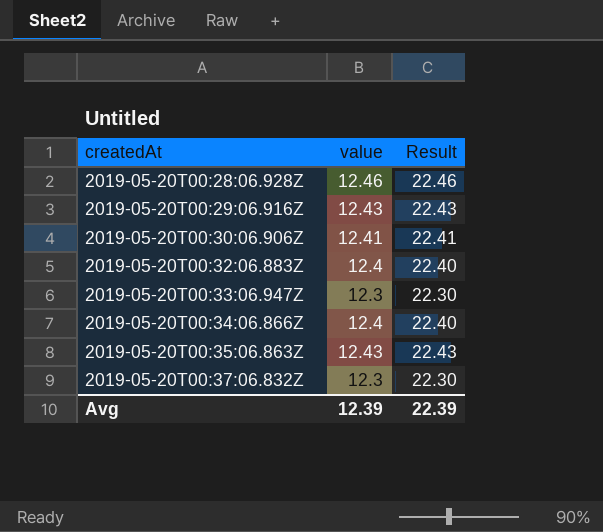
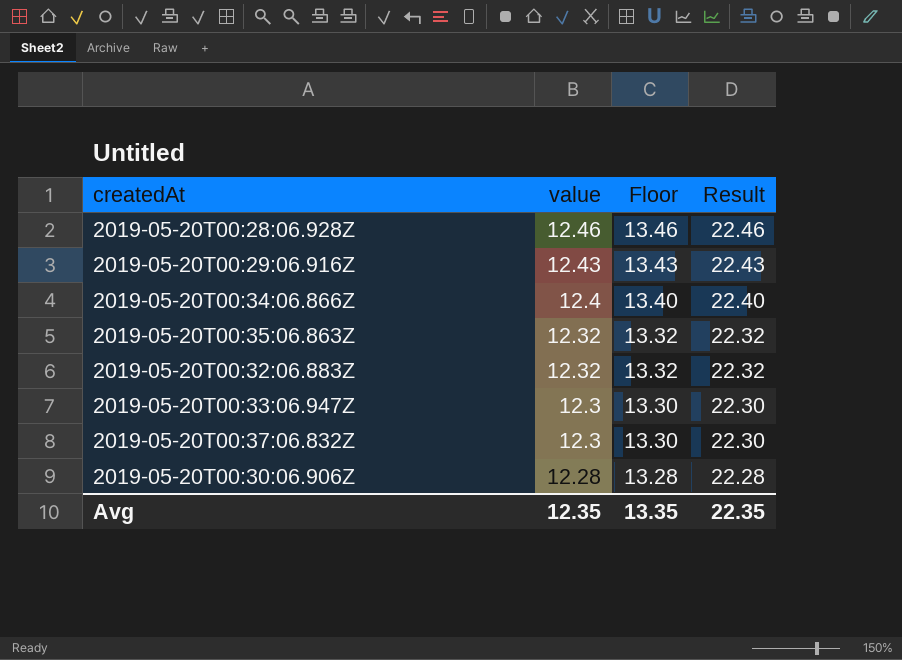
row order: createdAt ascending -> value descending
column Floor | formula: none -> [value] + 1
2019-05-20T00:35:06.863Z | value: 12.43 -> 12.32
2019-05-20T00:35:06.863Z | Result: 22.43 -> 22.32
2019-05-20T00:32:06.883Z | value: 12.4 -> 12.32
2019-05-20T00:32:06.883Z | Result: 22.40 -> 22.32
2019-05-20T00:30:06.906Z | value: 12.41 -> 12.28
2019-05-20T00:30:06.906Z | Result: 22.41 -> 22.28
Avg | value: 12.39 -> 12.35
Avg | Result: 22.39 -> 22.35

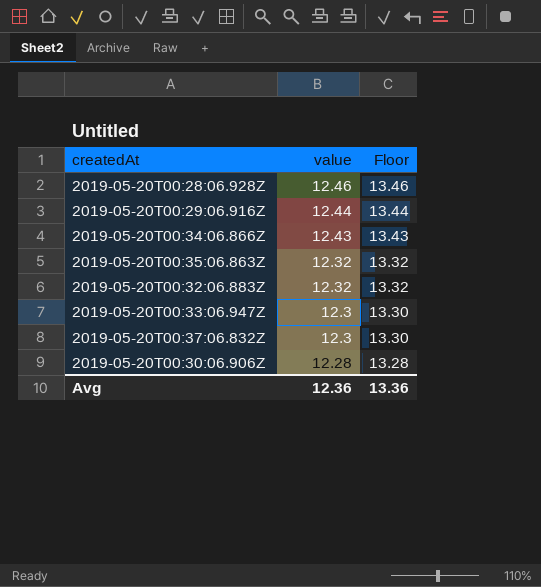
column Result | formula: [value] + 10 -> none
2019-05-20T00:29:06.916Z | value: 12.43 -> 12.44
2019-05-20T00:29:06.916Z | Floor: 13.43 -> 13.44
2019-05-20T00:34:06.866Z | value: 12.4 -> 12.43
2019-05-20T00:34:06.866Z | Floor: 13.40 -> 13.43
Avg | value: 12.35 -> 12.36
Avg | Floor: 13.35 -> 13.36

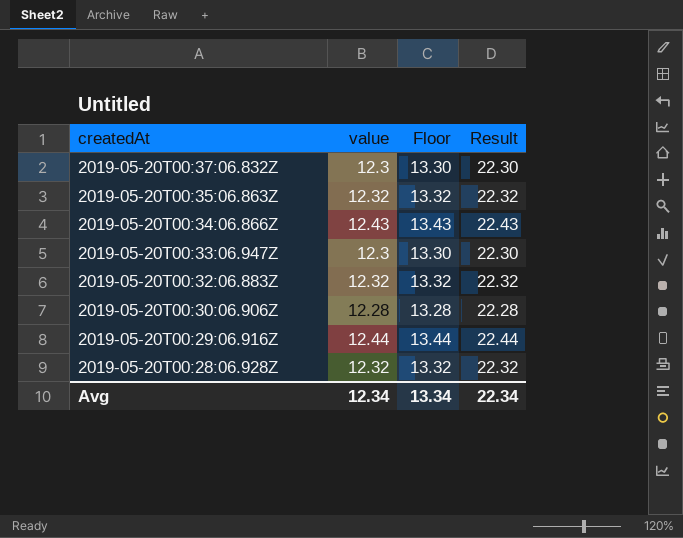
row order: value descending -> createdAt descending
column Result | formula: none -> [value] + 10
2019-05-20T00:28:06.928Z | value: 12.46 -> 12.32
2019-05-20T00:28:06.928Z | Floor: 13.46 -> 13.32
Avg | value: 12.36 -> 12.34
Avg | Floor: 13.36 -> 13.34

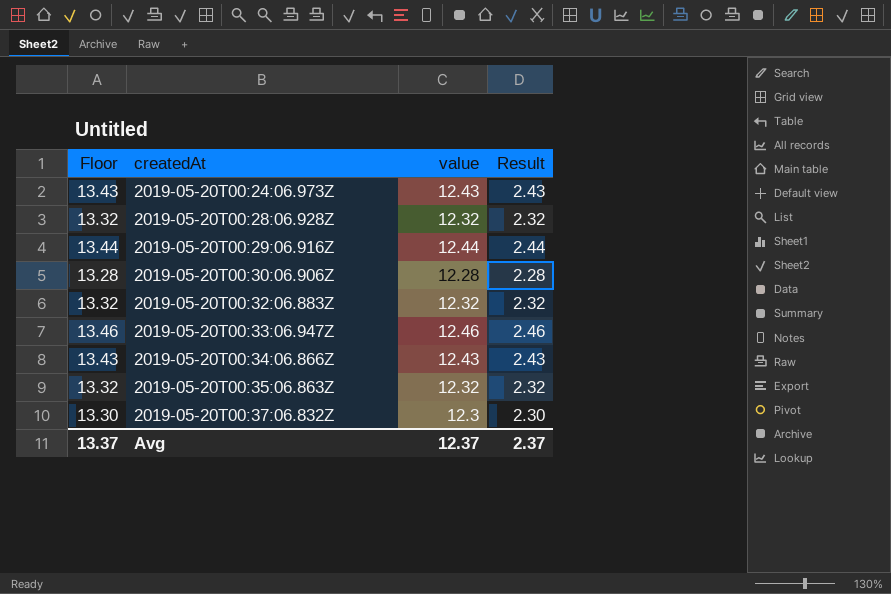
row order: createdAt descending -> createdAt ascending
column Floor | position: 3 -> 1
column Result | formula: [value] + 10 -> [value] - 10
row 2019-05-20T00:24:06.973Z: none -> 13.43 | 12.43 | 2.43
2019-05-20T00:33:06.947Z | Floor: 13.30 -> 13.46
2019-05-20T00:33:06.947Z | value: 12.3 -> 12.46
Avg | Floor: 13.34 -> 13.37
Avg | value: 12.34 -> 12.37
Avg | Result: 22.34 -> 2.37

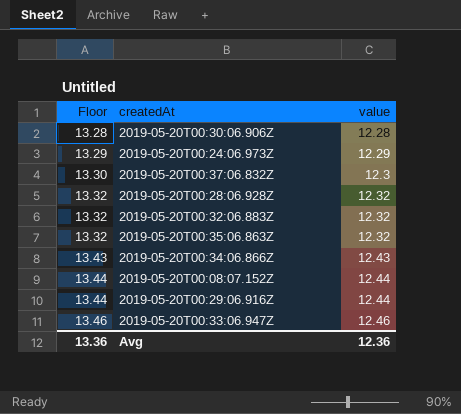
row order: createdAt ascending -> Floor ascending
column Result | formula: [value] - 10 -> none
2019-05-20T00:24:06.973Z | Floor: 13.43 -> 13.29
2019-05-20T00:24:06.973Z | value: 12.43 -> 12.29
row 2019-05-20T00:08:07.152Z: none -> 13.44 | 12.44
Avg | Floor: 13.37 -> 13.36
Avg | value: 12.37 -> 12.36

